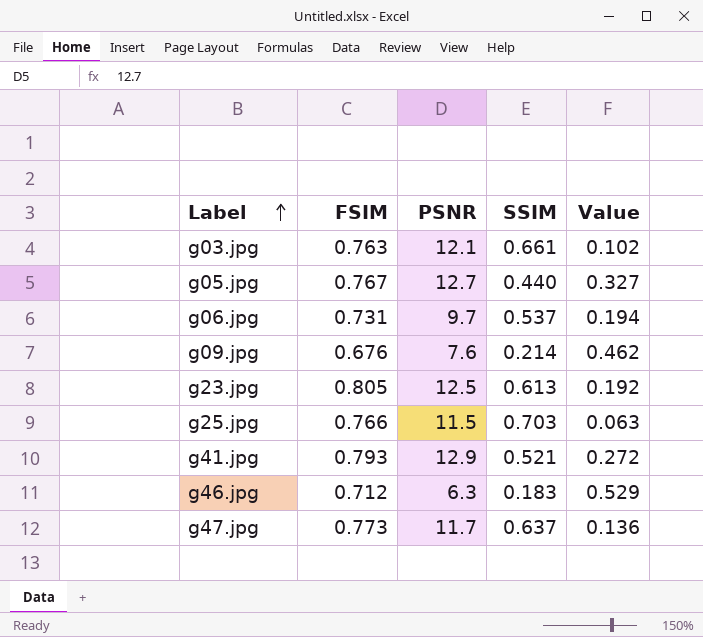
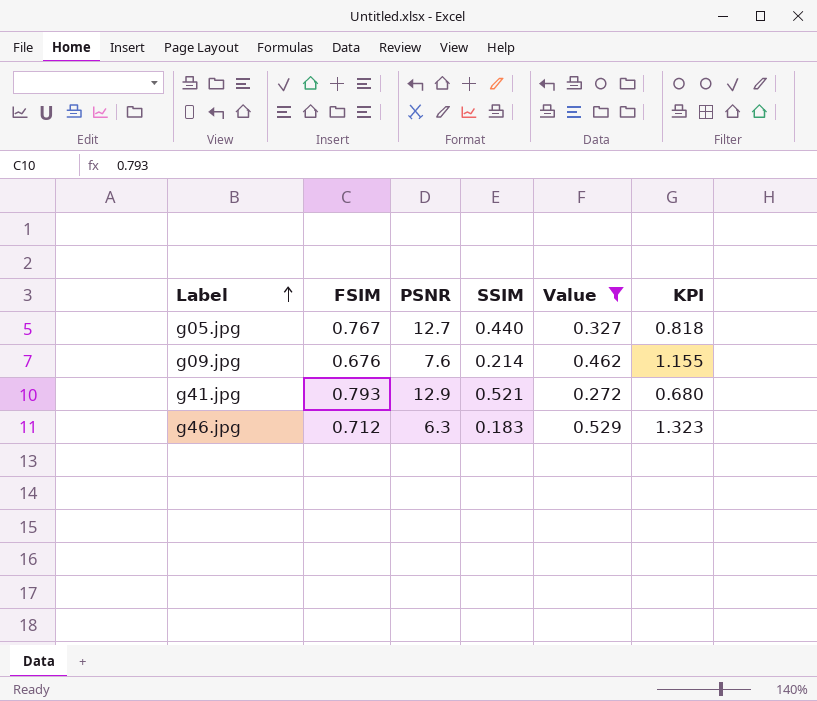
filter: none -> Value >= 0.272
column KPI | formula: none -> [Value] * 2.5

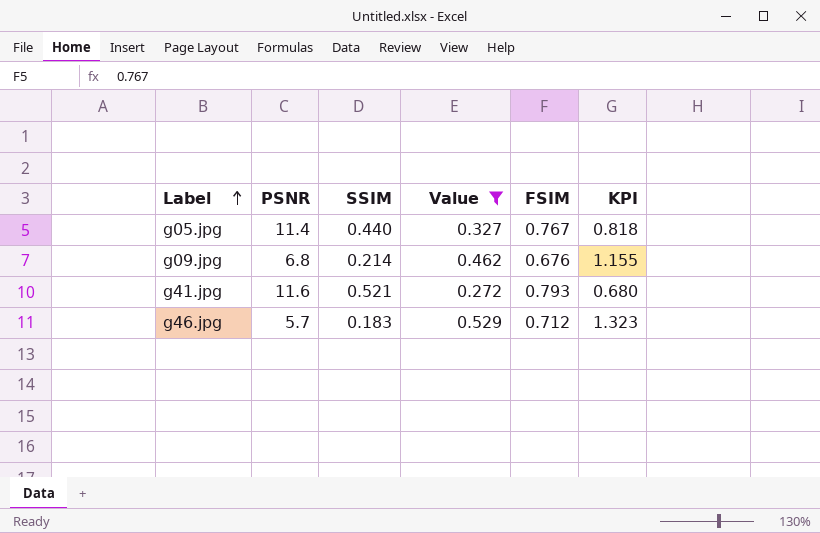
column FSIM | position: 2 -> 5
g05.jpg | PSNR: 12.7 -> 11.4
g09.jpg | PSNR: 7.6 -> 6.8
g41.jpg | PSNR: 12.9 -> 11.6
g46.jpg | PSNR: 6.3 -> 5.7

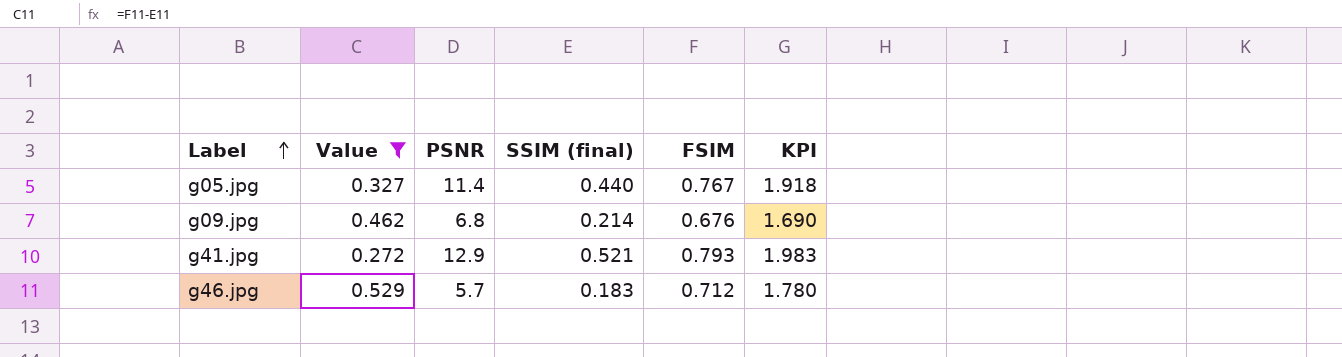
column Value | position: 4 -> 2
column name: SSIM -> SSIM (final)
column KPI | formula: [Value] * 2.5 -> [FSIM] * 2.5
g41.jpg | PSNR: 11.6 -> 12.9

